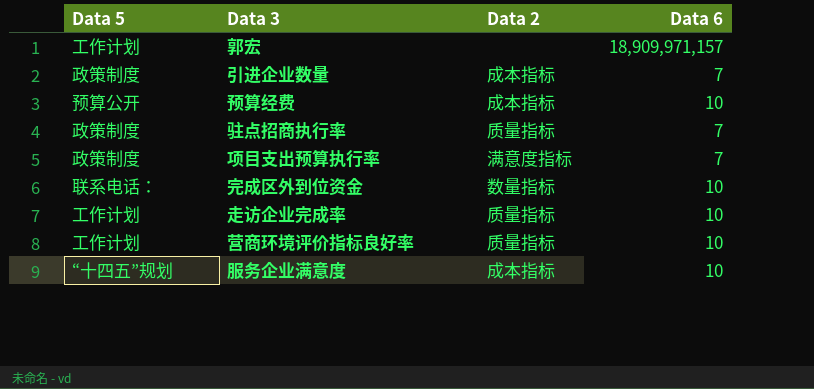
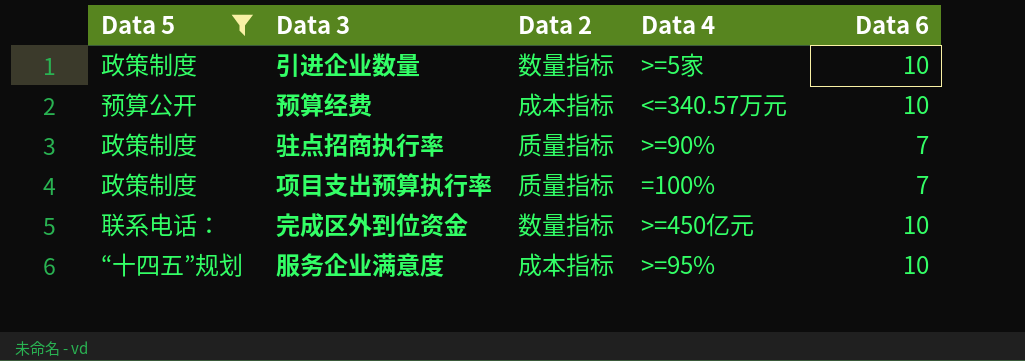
filter: none -> Data 5 != 工作计划
column Data 4 | position: none -> 4
引进企业数量 | Data 2: 成本指标 -> 数量指标
引进企业数量 | Data 6: 7 -> 10
项目支出预算执行率 | Data 2: 满意度指标 -> 质量指标

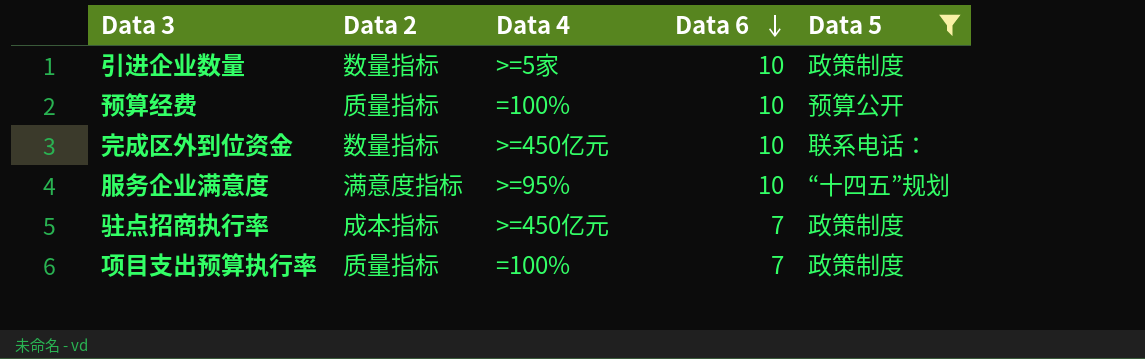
row order: none -> Data 6 descending
column Data 5 | position: 1 -> 5
预算经费 | Data 2: 成本指标 -> 质量指标
预算经费 | Data 4: <=340.57万元 -> =100%
服务企业满意度 | Data 2: 成本指标 -> 满意度指标
驻点招商执行率 | Data 2: 质量指标 -> 成本指标
驻点招商执行率 | Data 4: >=90% -> >=450亿元

